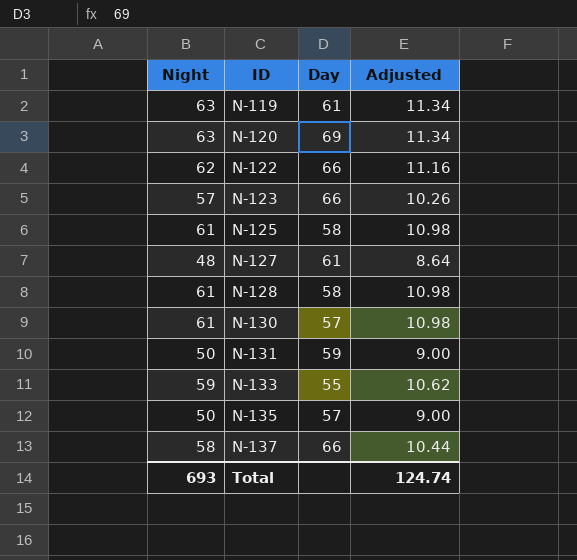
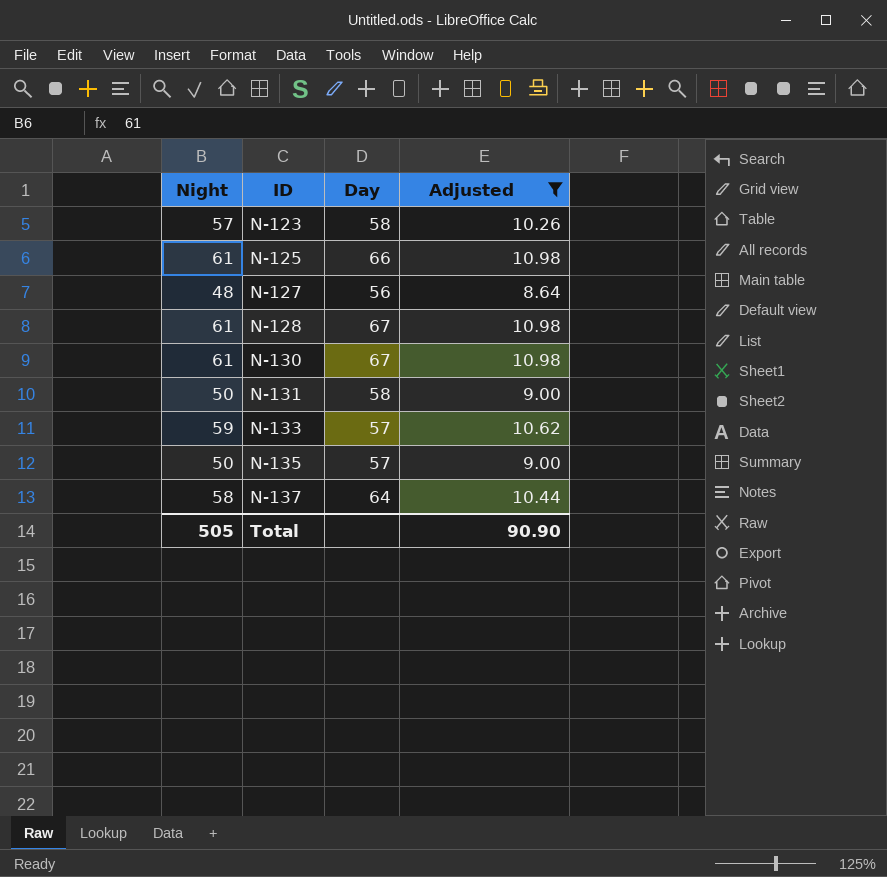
filter: none -> Adjusted <= 10.98
N-123 | Day: 66 -> 58
N-125 | Day: 58 -> 66
N-127 | Day: 61 -> 56
N-128 | Day: 58 -> 67
N-130 | Day: 57 -> 67
N-131 | Day: 59 -> 58
N-133 | Day: 55 -> 57
N-137 | Day: 66 -> 64
Total | Night: 693 -> 505
Total | Adjusted: 124.74 -> 90.90

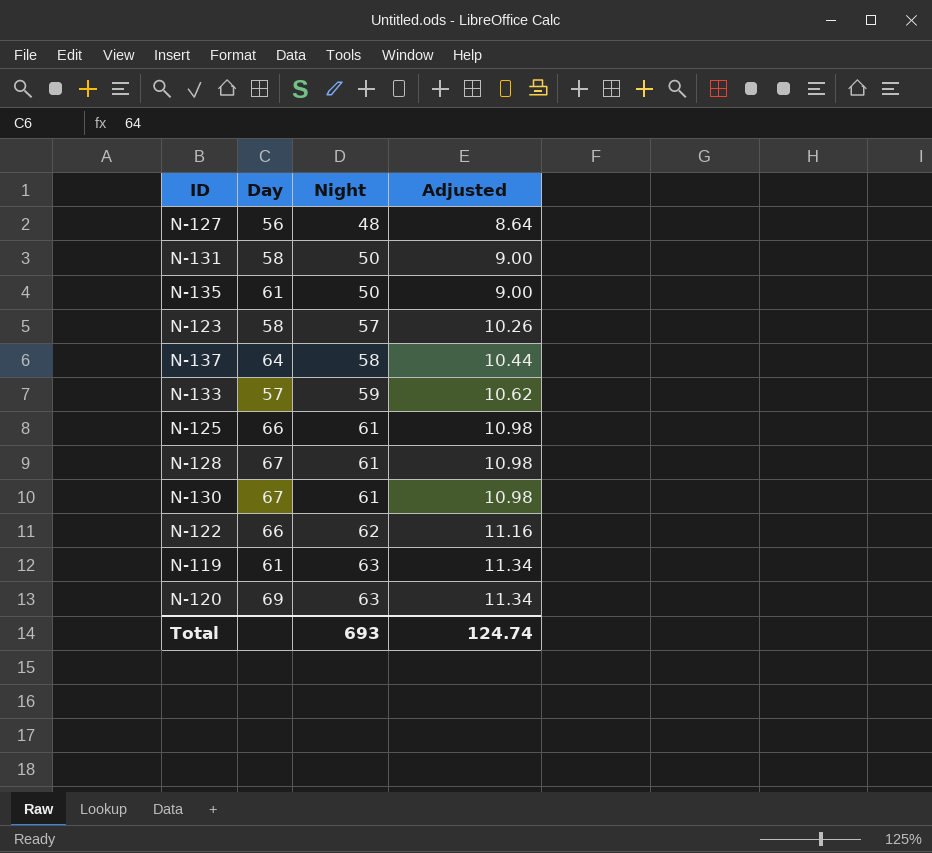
filter: Adjusted <= 10.98 -> none
row order: ID ascending -> Night ascending
column Night | position: 1 -> 3
N-135 | Day: 57 -> 61
Total | Night: 505 -> 693
Total | Adjusted: 90.90 -> 124.74

